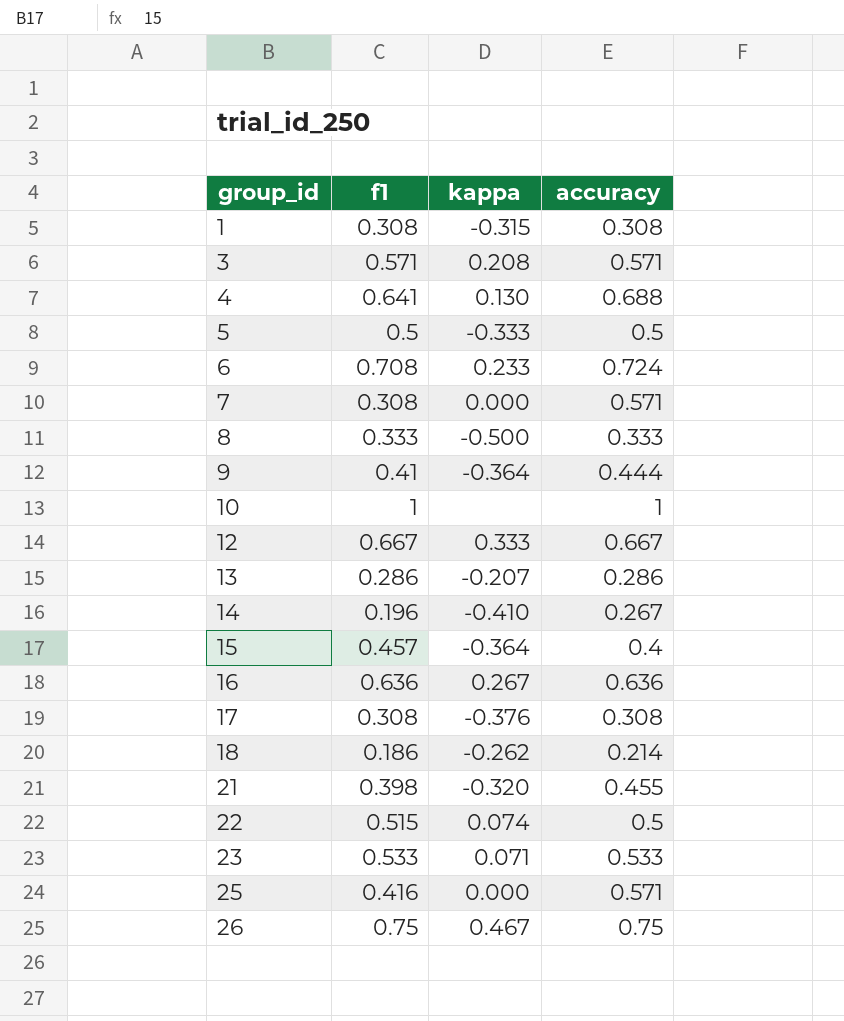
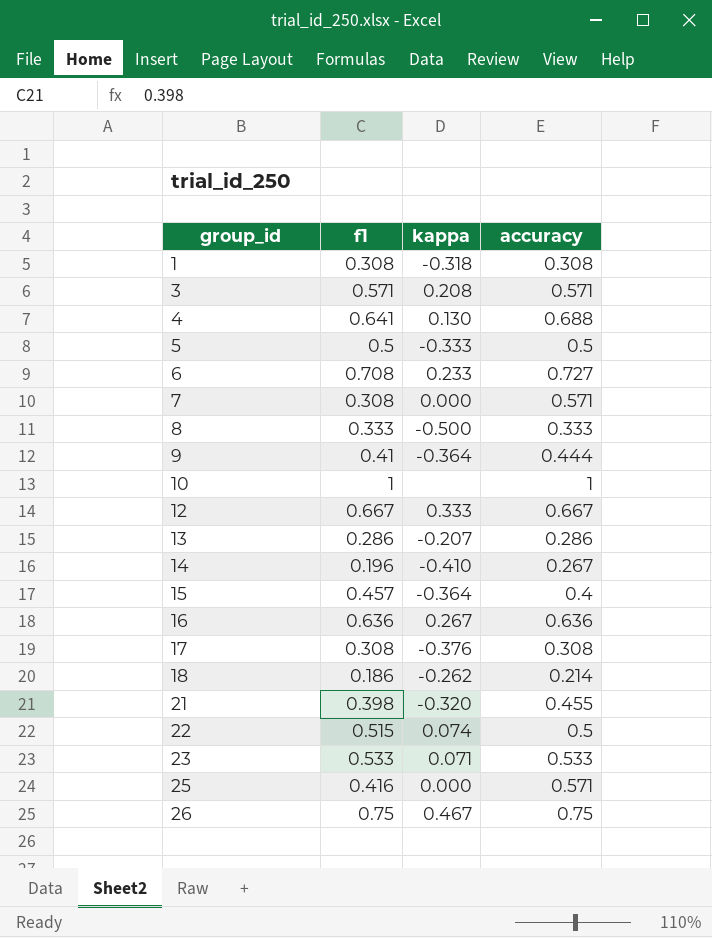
1 | kappa: -0.315 -> -0.318
6 | accuracy: 0.724 -> 0.727

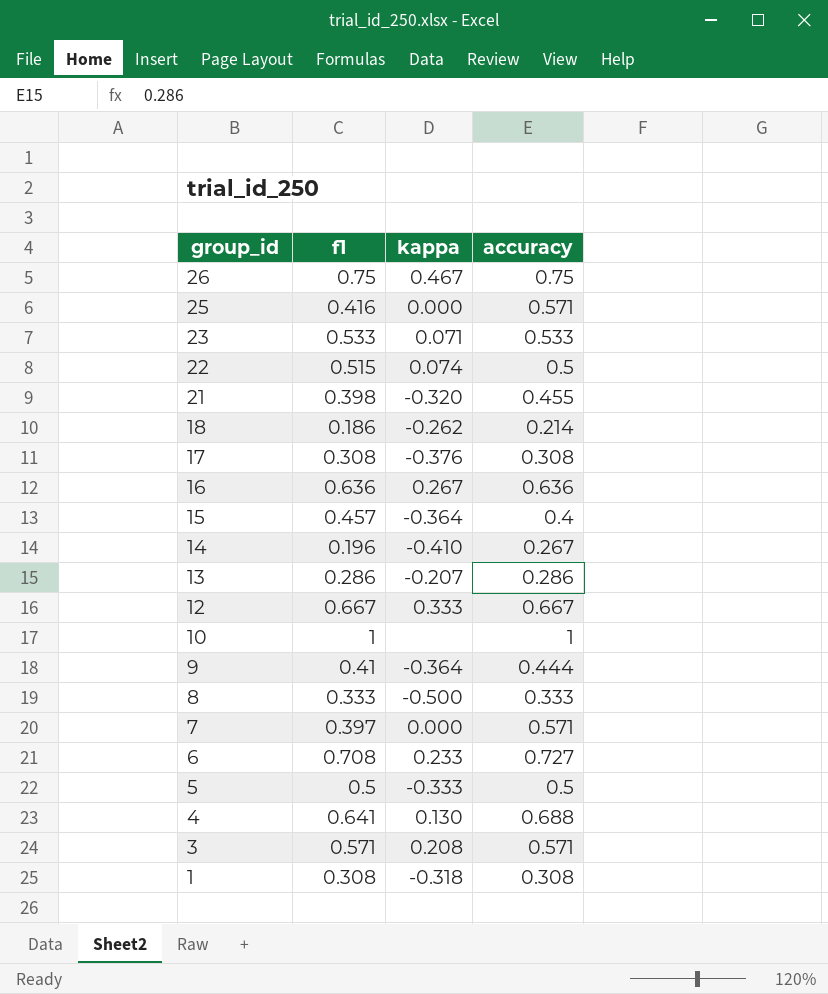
row order: group_id ascending -> group_id descending
7 | f1: 0.308 -> 0.397

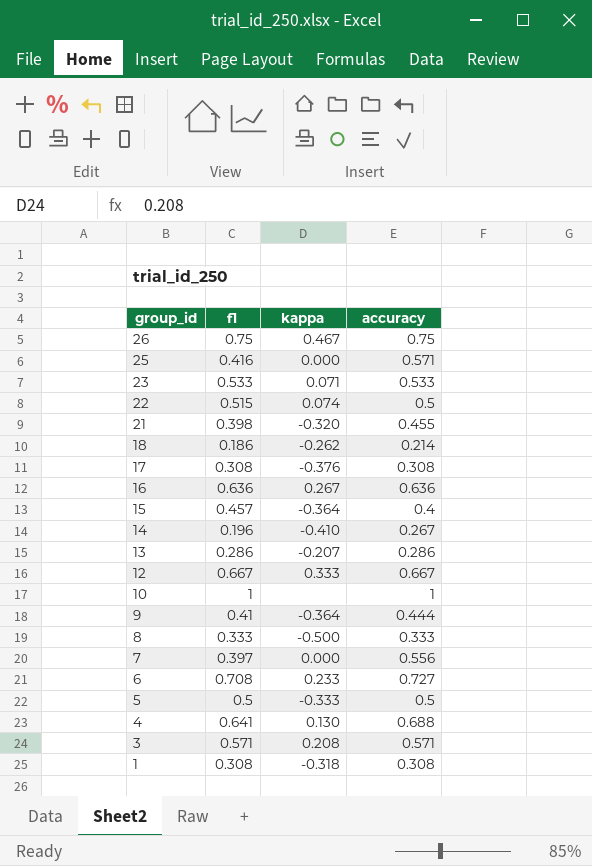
7 | accuracy: 0.571 -> 0.556

